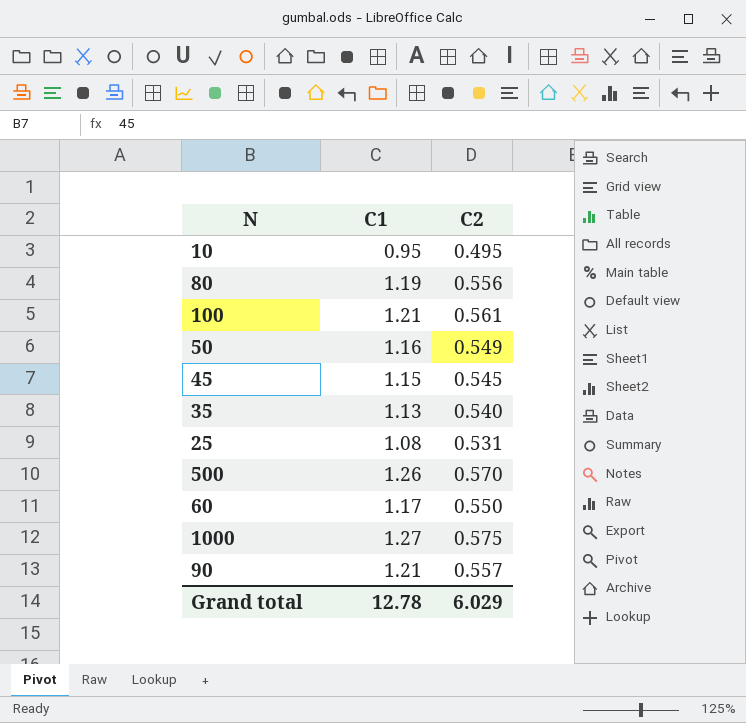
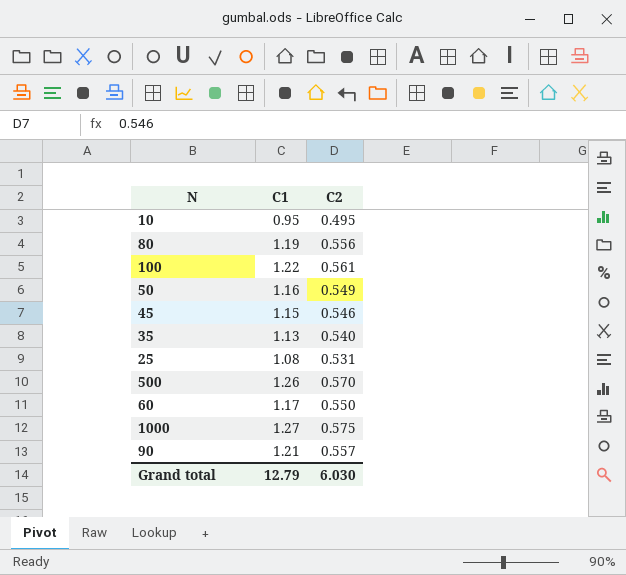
100 | C1: 1.21 -> 1.22
45 | C2: 0.545 -> 0.546
Grand total | C1: 12.78 -> 12.79
Grand total | C2: 6.029 -> 6.030

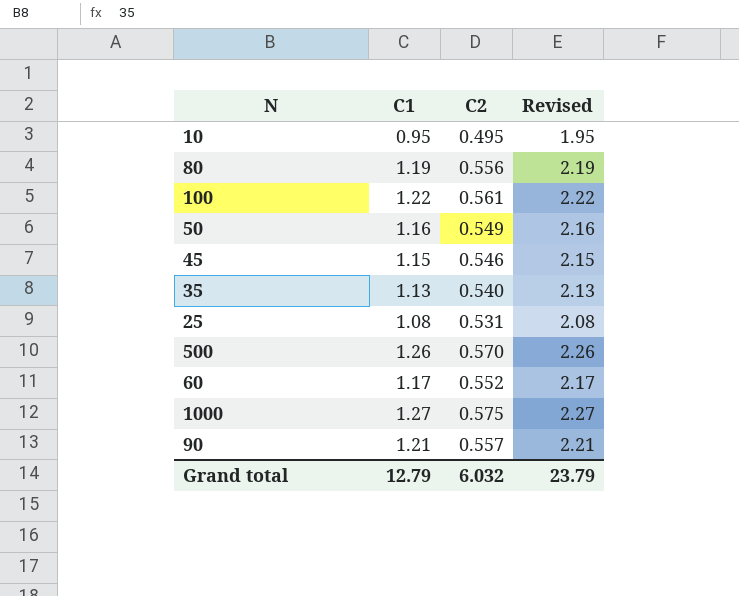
column Revised | formula: none -> [C1] + 1
60 | C2: 0.550 -> 0.552
Grand total | C2: 6.030 -> 6.032

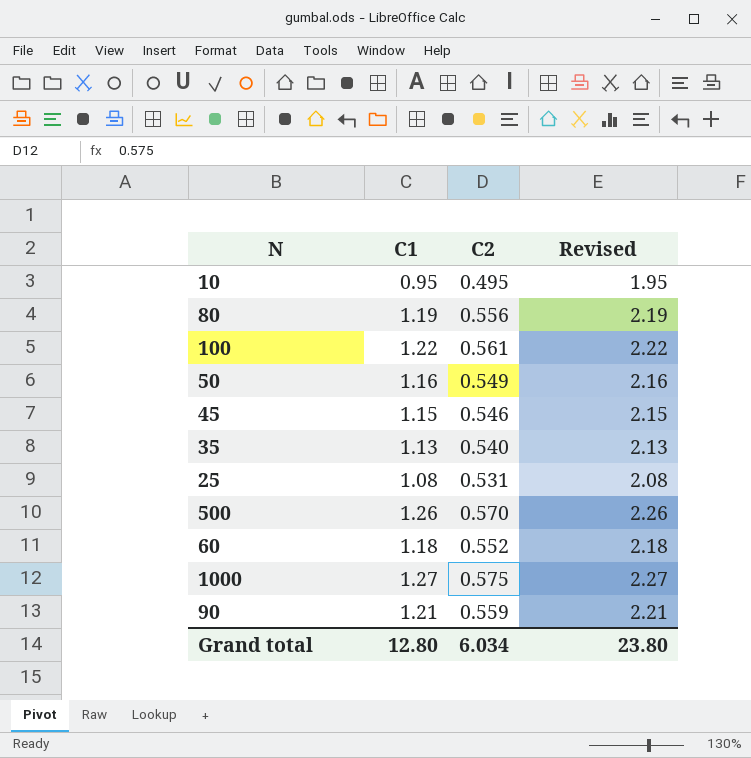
60 | C1: 1.17 -> 1.18
60 | Revised: 2.17 -> 2.18
90 | C2: 0.557 -> 0.559
Grand total | C1: 12.79 -> 12.80
Grand total | C2: 6.032 -> 6.034
Grand total | Revised: 23.79 -> 23.80

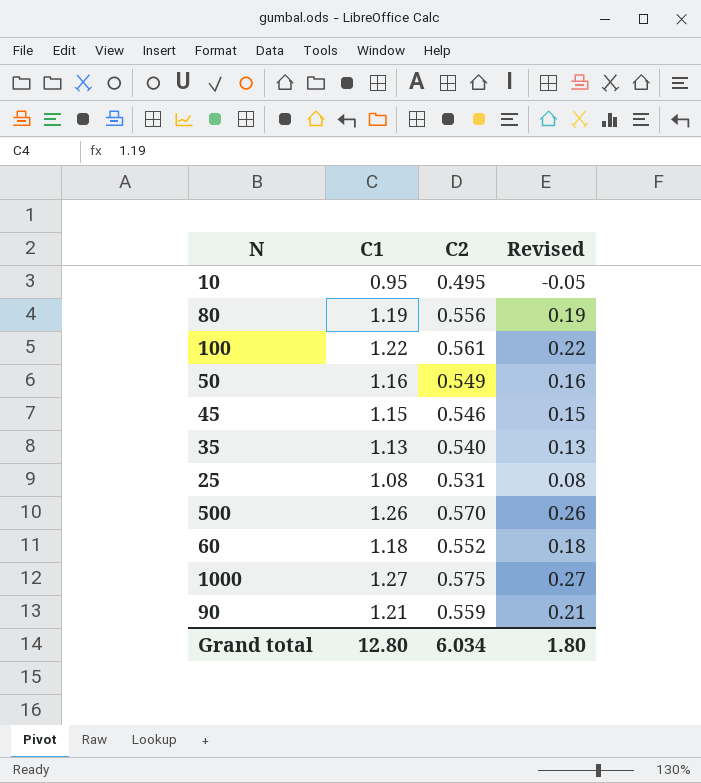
column Revised | formula: [C1] + 1 -> [C1] - 1
Grand total | Revised: 23.80 -> 1.80

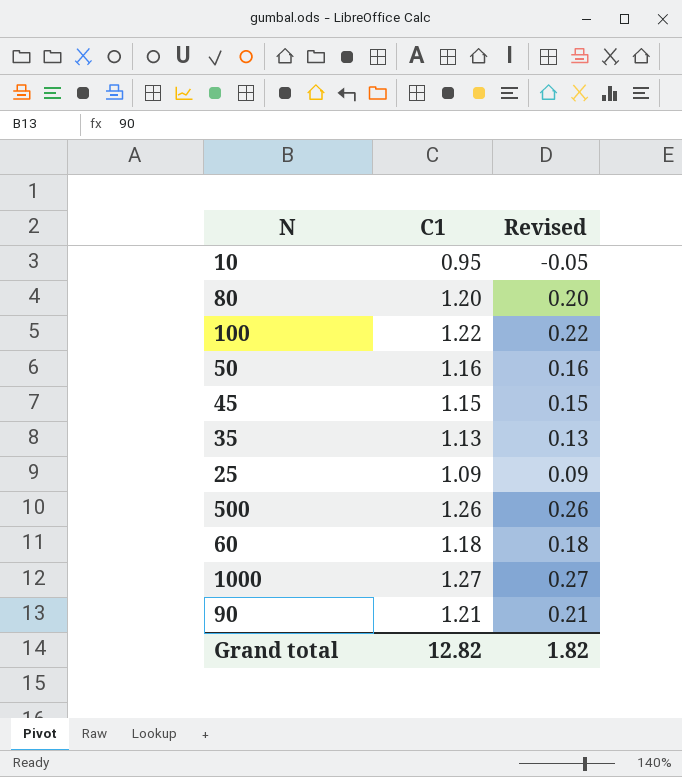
column C2 | position: 3 -> none
80 | C1: 1.19 -> 1.20
80 | Revised: 0.19 -> 0.20
25 | C1: 1.08 -> 1.09
25 | Revised: 0.08 -> 0.09
Grand total | C1: 12.80 -> 12.82
Grand total | Revised: 1.80 -> 1.82

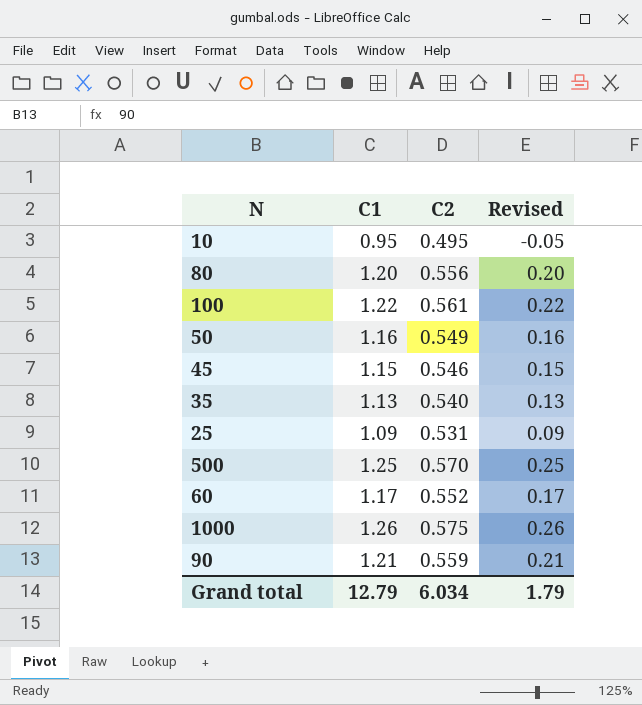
column C2 | position: none -> 3
500 | C1: 1.26 -> 1.25
500 | Revised: 0.26 -> 0.25
60 | C1: 1.18 -> 1.17
60 | Revised: 0.18 -> 0.17
1000 | C1: 1.27 -> 1.26
1000 | Revised: 0.27 -> 0.26
Grand total | C1: 12.82 -> 12.79
Grand total | Revised: 1.82 -> 1.79

